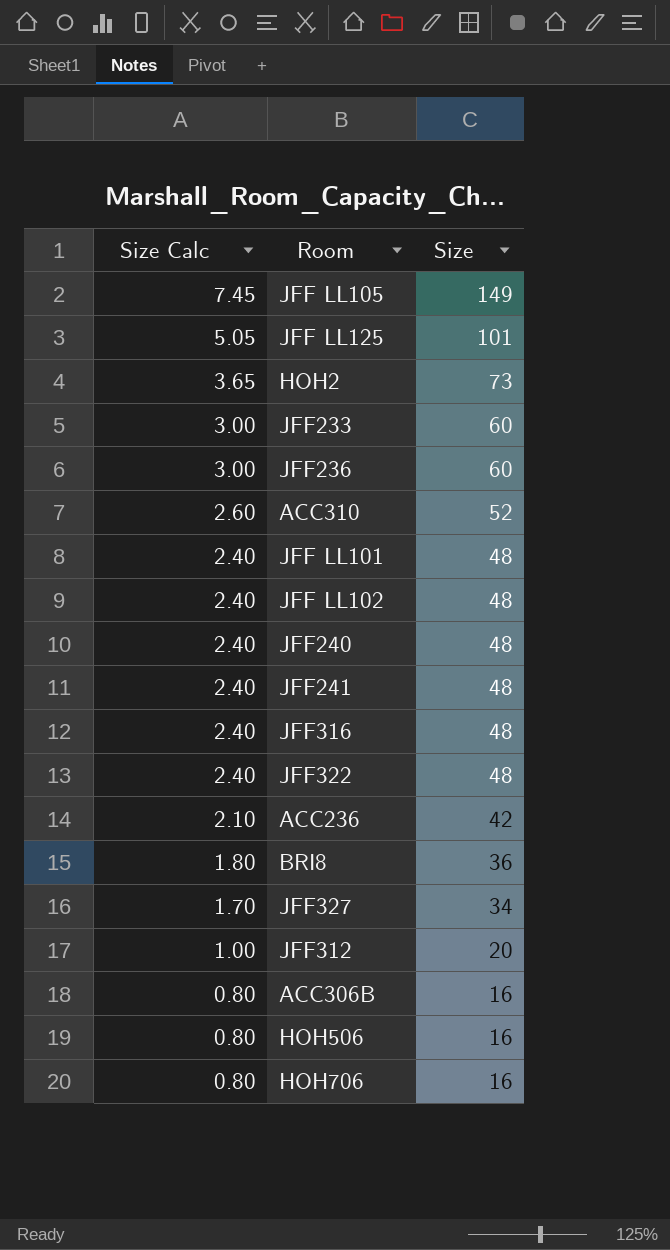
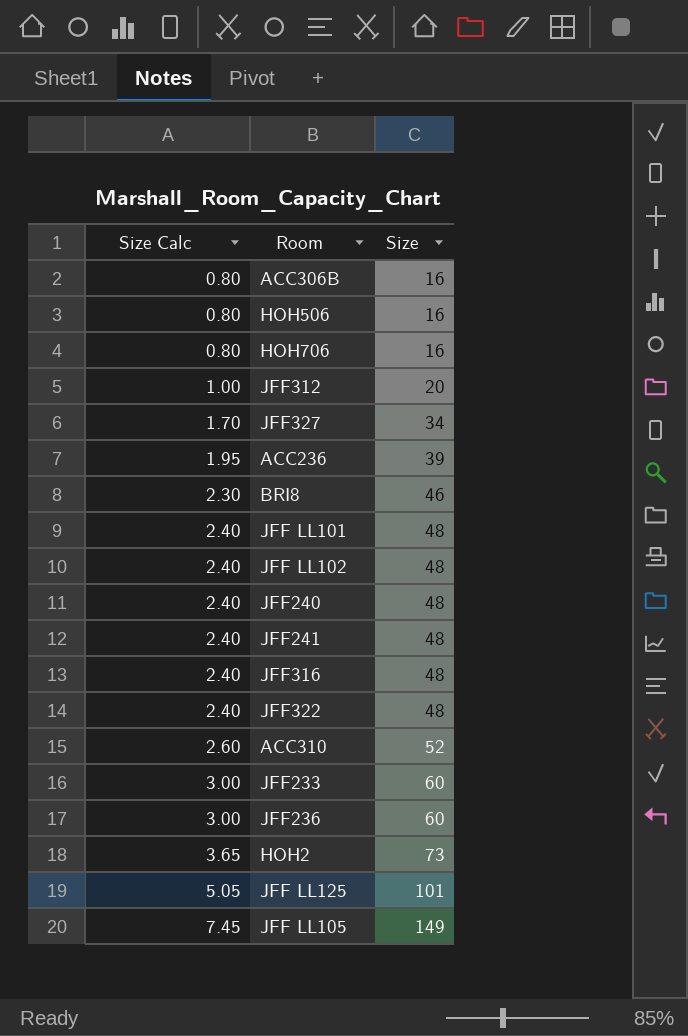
row order: Size Calc descending -> Size Calc ascending
ACC236 | Size Calc: 2.10 -> 1.95
ACC236 | Size: 42 -> 39
BRI8 | Size Calc: 1.80 -> 2.30
BRI8 | Size: 36 -> 46

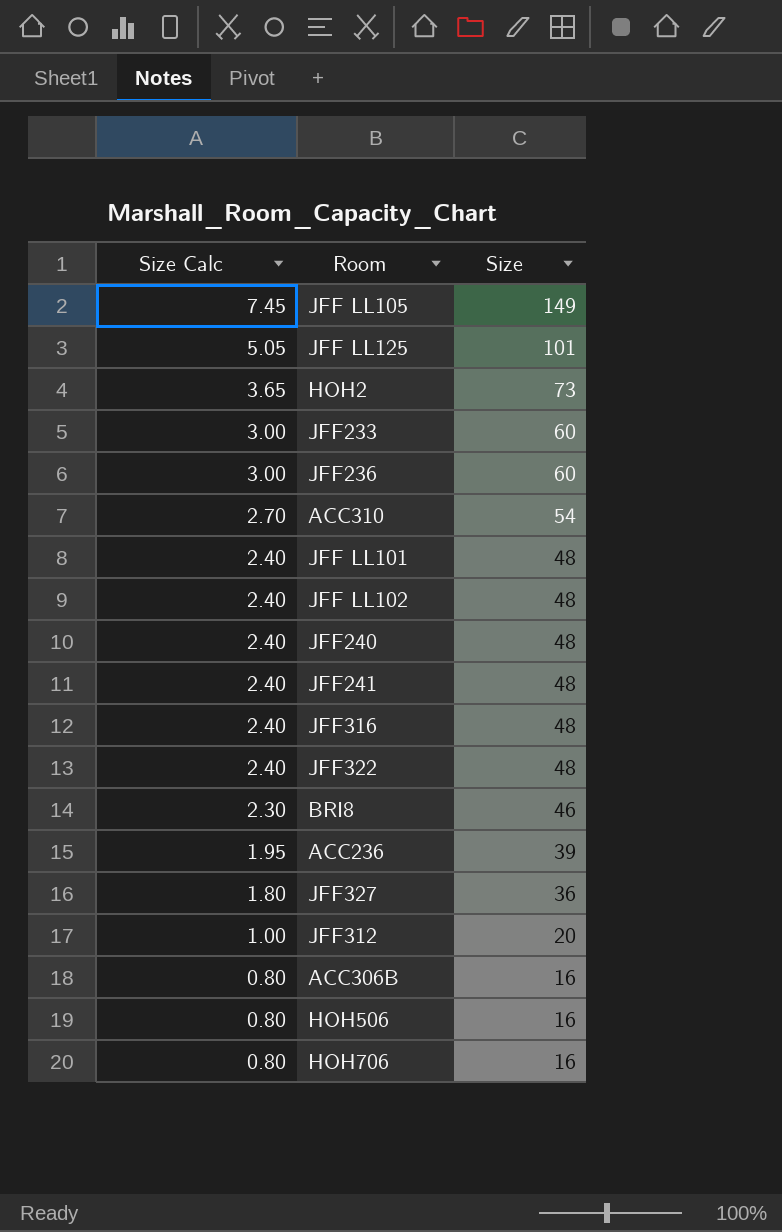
row order: Size Calc ascending -> Size Calc descending
ACC310 | Size Calc: 2.60 -> 2.70
ACC310 | Size: 52 -> 54
JFF327 | Size Calc: 1.70 -> 1.80
JFF327 | Size: 34 -> 36

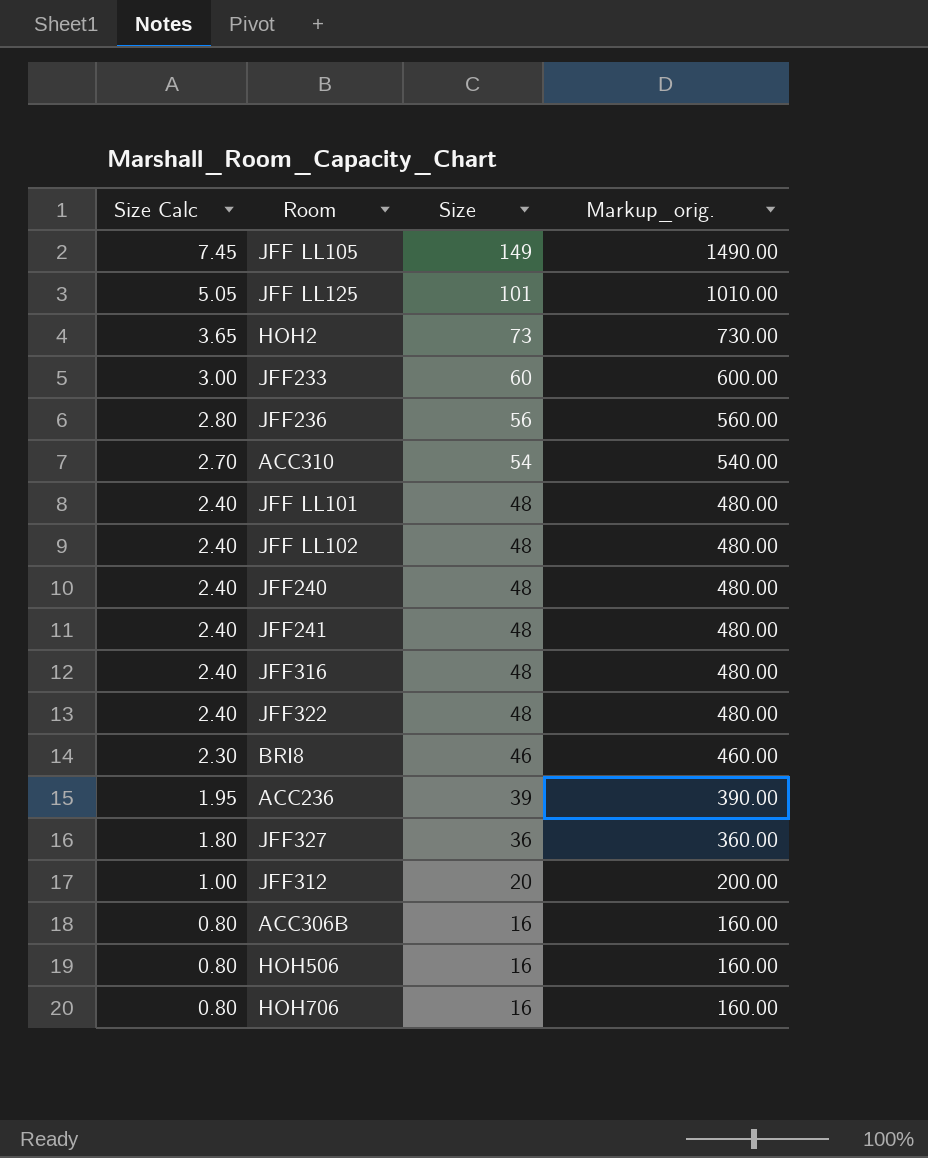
column Markup_orig. | formula: none -> [Size] * 10
JFF236 | Size Calc: 3.00 -> 2.80
JFF236 | Size: 60 -> 56

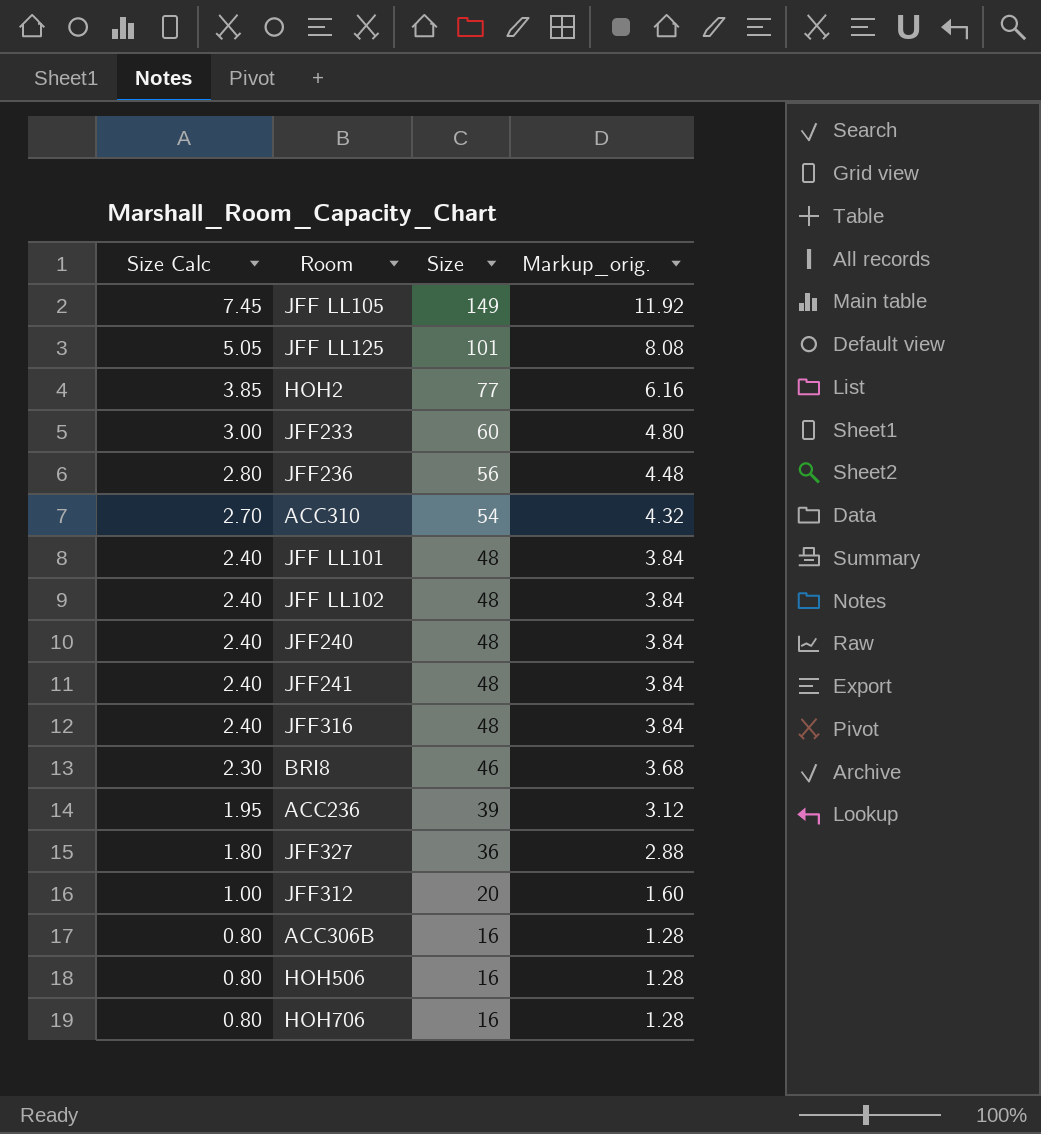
column Markup_orig. | formula: [Size] * 10 -> [Size] * 0.08
row JFF322: 2.40 | 48 | 480.00 -> none
HOH2 | Size Calc: 3.65 -> 3.85
HOH2 | Size: 73 -> 77

